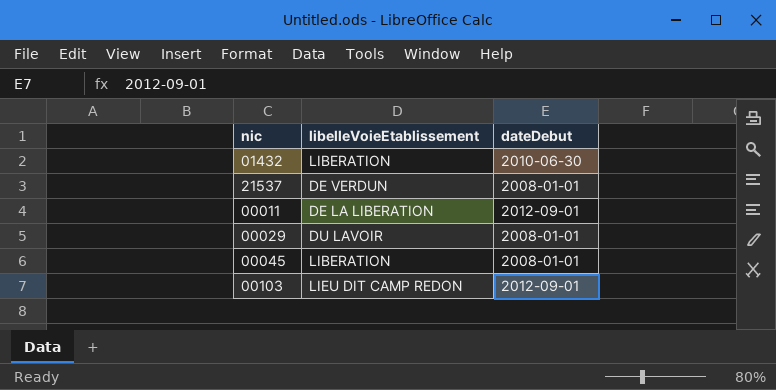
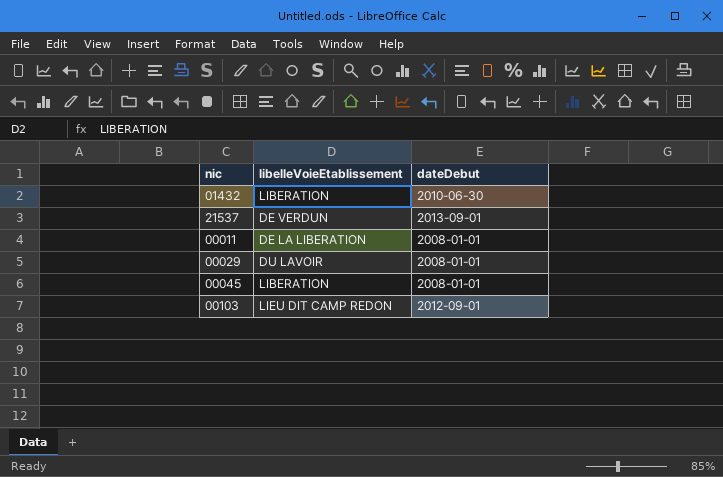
21537 | dateDebut: 2008-01-01 -> 2013-09-01
00011 | dateDebut: 2012-09-01 -> 2008-01-01

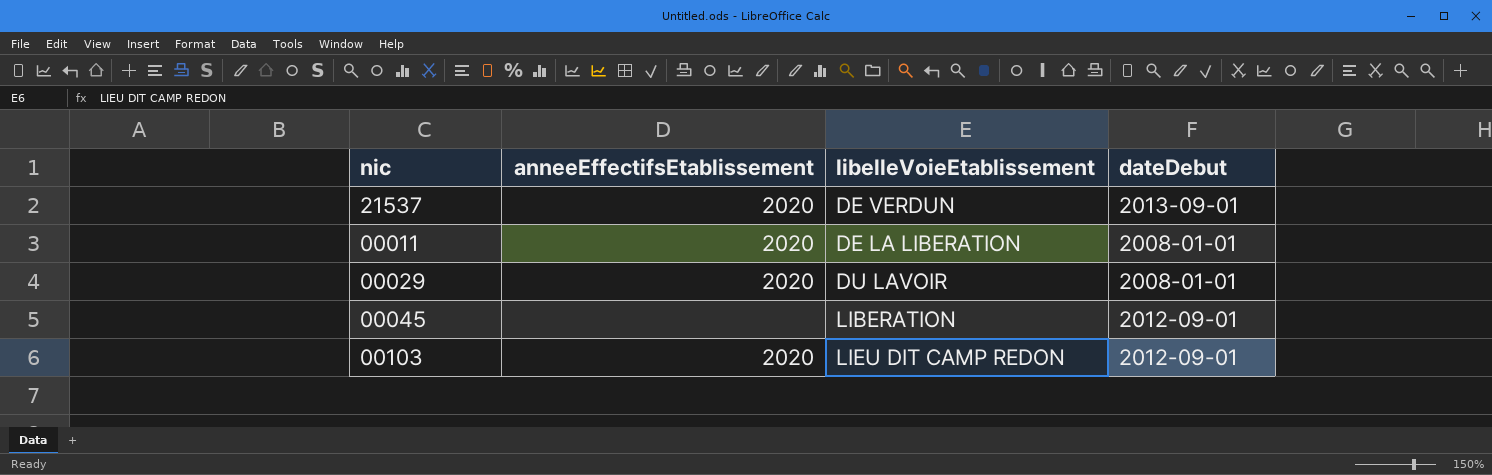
column anneeEffectifsEtablissement | position: none -> 2
row 01432: LIBERATION | 2010-06-30 -> none
00045 | dateDebut: 2008-01-01 -> 2012-09-01

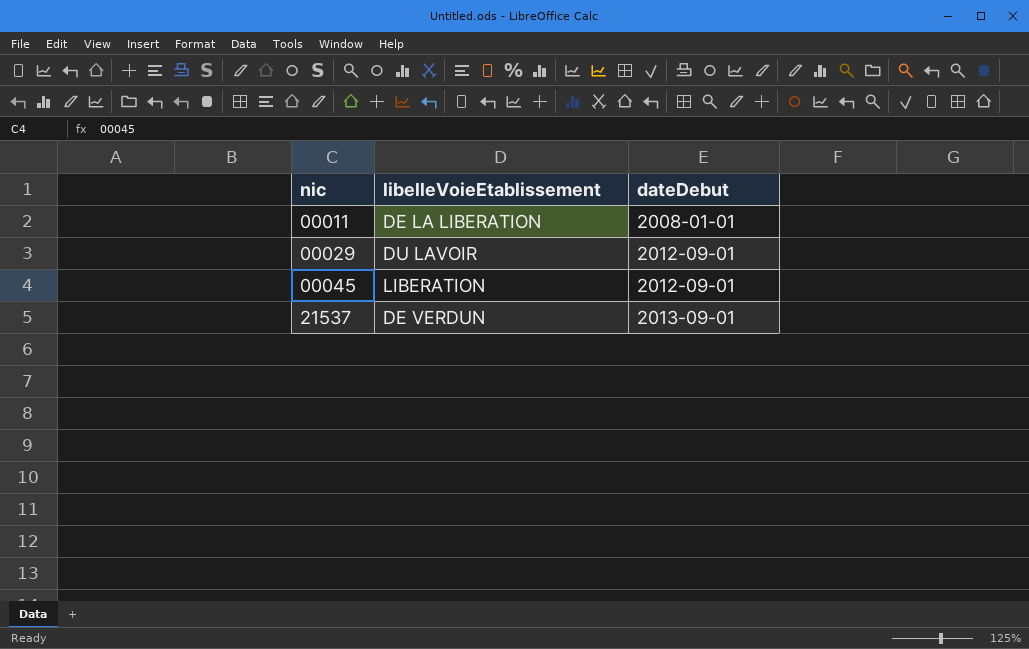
row order: none -> nic ascending
column anneeEffectifsEtablissement | position: 2 -> none
row 00103: 2020 | LIEU DIT CAMP REDON | 2012-09-01 -> none
00029 | dateDebut: 2008-01-01 -> 2012-09-01

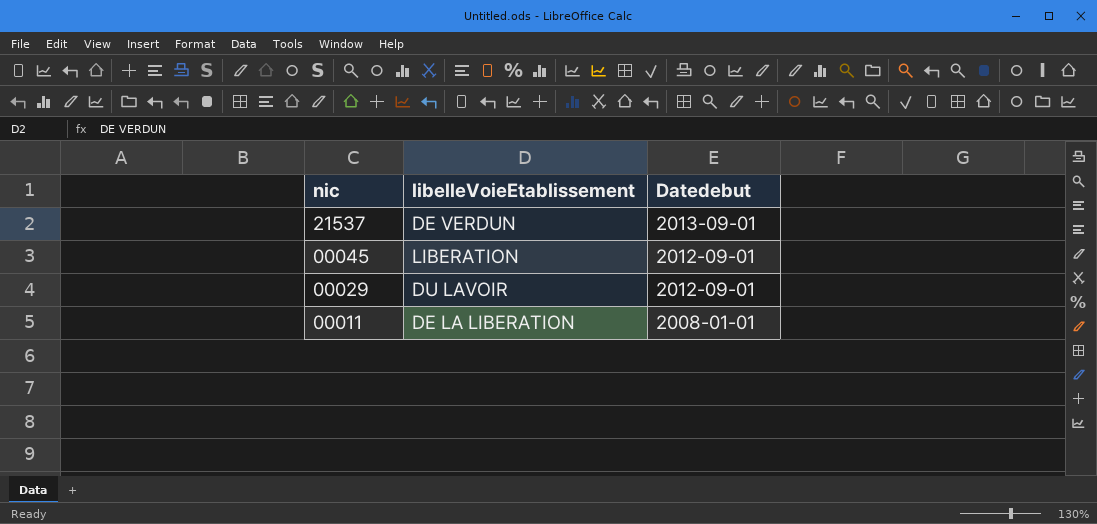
row order: nic ascending -> nic descending
column name: dateDebut -> Datedebut

